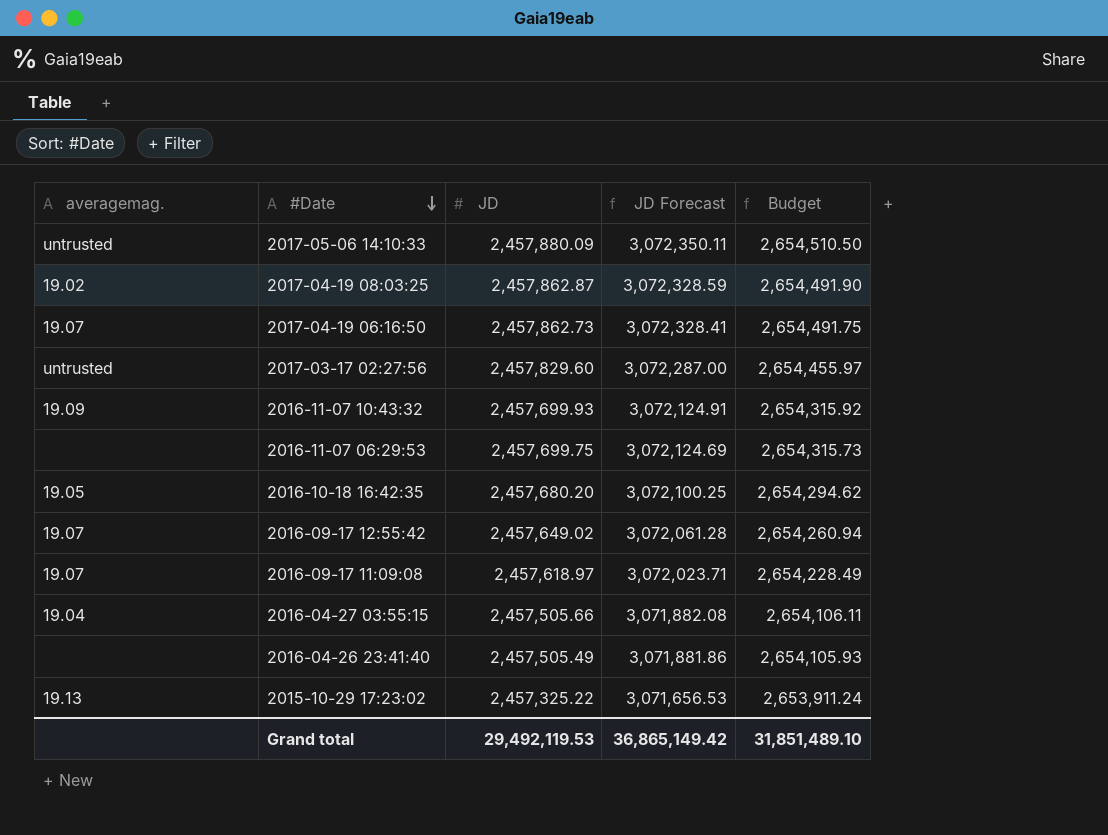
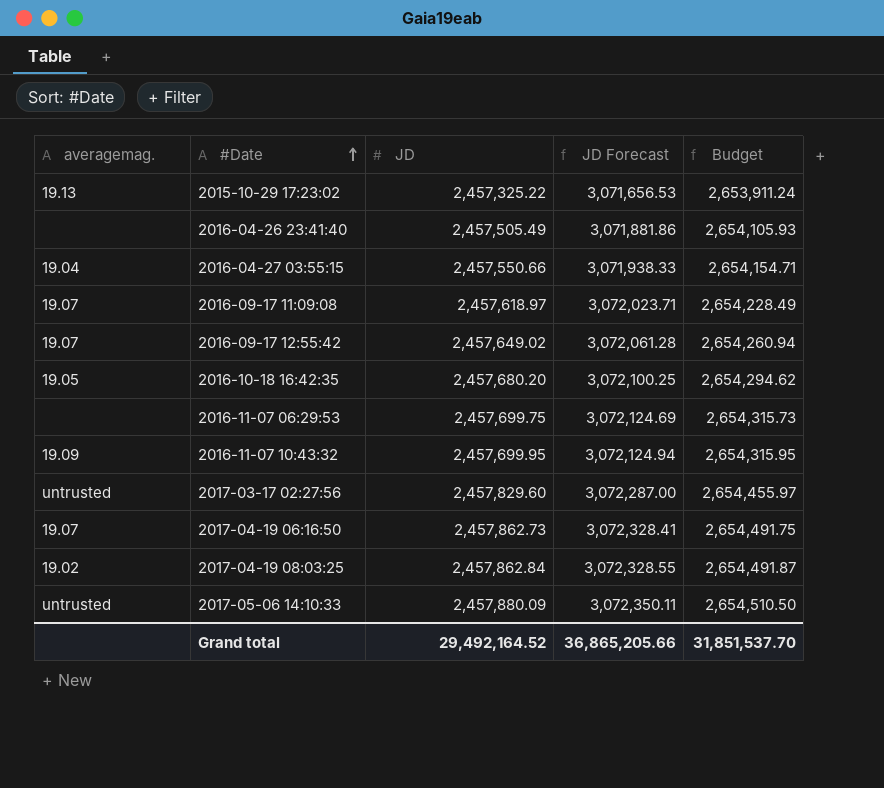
row order: #Date descending -> #Date ascending
2016-04-27 03:55:15 | JD: 2,457,505.66 -> 2,457,550.66
2016-04-27 03:55:15 | JD Forecast: 3,071,882.08 -> 3,071,938.33
2016-04-27 03:55:15 | Budget: 2,654,106.11 -> 2,654,154.71
2016-11-07 10:43:32 | JD: 2,457,699.93 -> 2,457,699.95
2016-11-07 10:43:32 | JD Forecast: 3,072,124.91 -> 3,072,124.94
2016-11-07 10:43:32 | Budget: 2,654,315.92 -> 2,654,315.95
2017-04-19 08:03:25 | JD: 2,457,862.87 -> 2,457,862.84
2017-04-19 08:03:25 | JD Forecast: 3,072,328.59 -> 3,072,328.55
2017-04-19 08:03:25 | Budget: 2,654,491.90 -> 2,654,491.87
Grand total | JD: 29,492,119.53 -> 29,492,164.52
Grand total | JD Forecast: 36,865,149.42 -> 36,865,205.66
Grand total | Budget: 31,851,489.10 -> 31,851,537.70

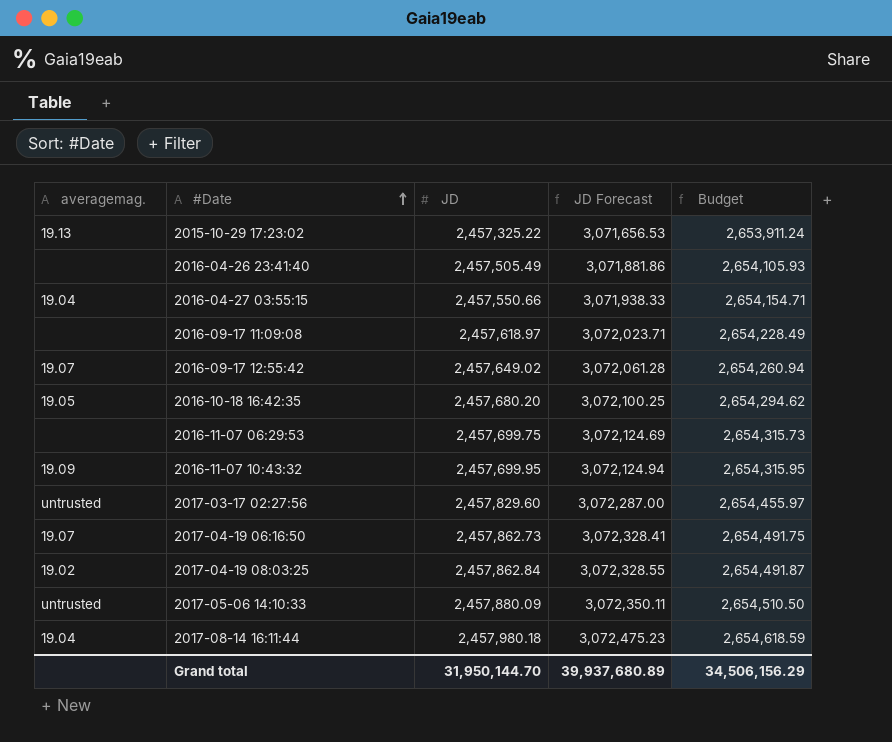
2016-09-17 11:09:08 | averagemag.: 19.07 -> none
row 2017-08-14 16:11:44: none -> 19.04 | 2,457,980.18 | 3,072,475.23 | 2,654,618.59
Grand total | JD: 29,492,164.52 -> 31,950,144.70
Grand total | JD Forecast: 36,865,205.66 -> 39,937,680.89
Grand total | Budget: 31,851,537.70 -> 34,506,156.29

